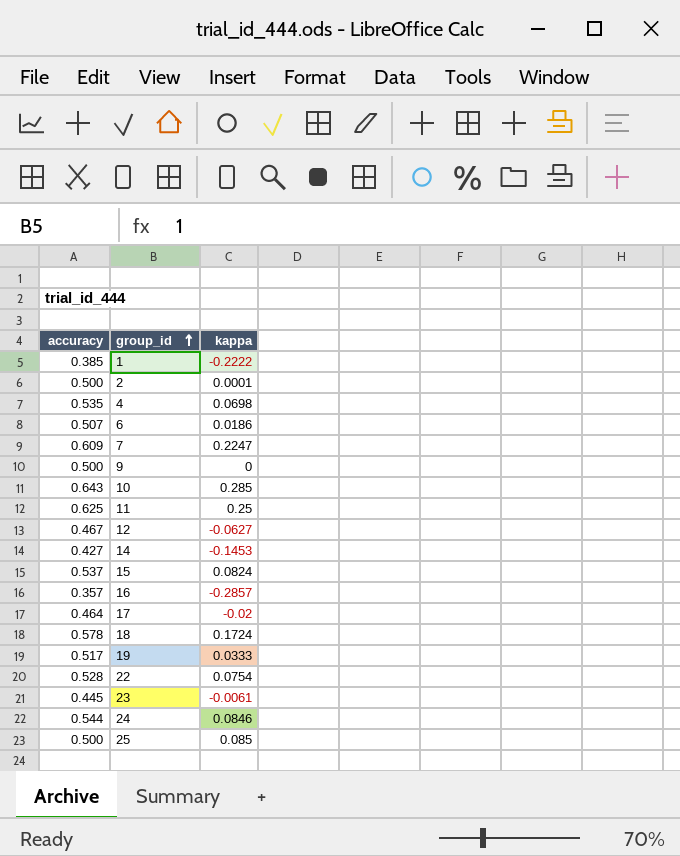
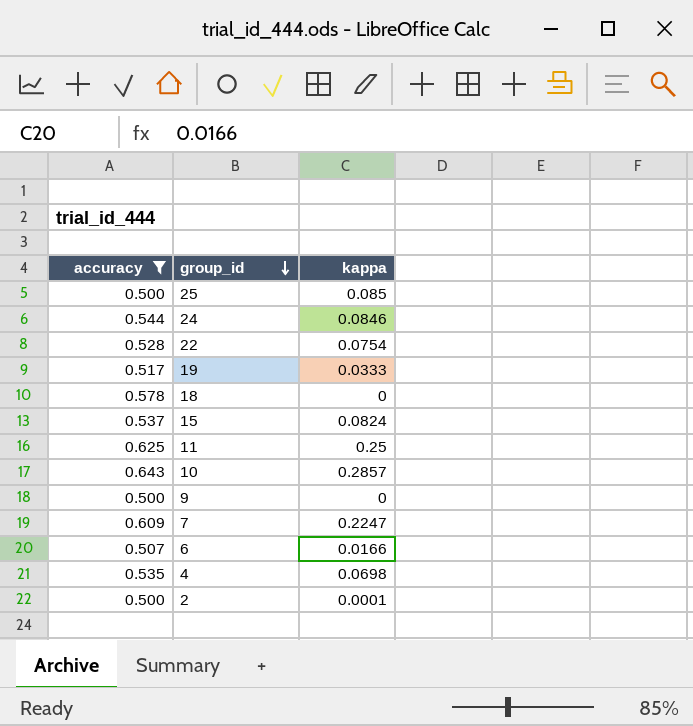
filter: none -> accuracy >= 0.500
row order: group_id ascending -> group_id descending
18 | kappa: 0.1724 -> 0
10 | kappa: 0.285 -> 0.2857
6 | kappa: 0.0186 -> 0.0166

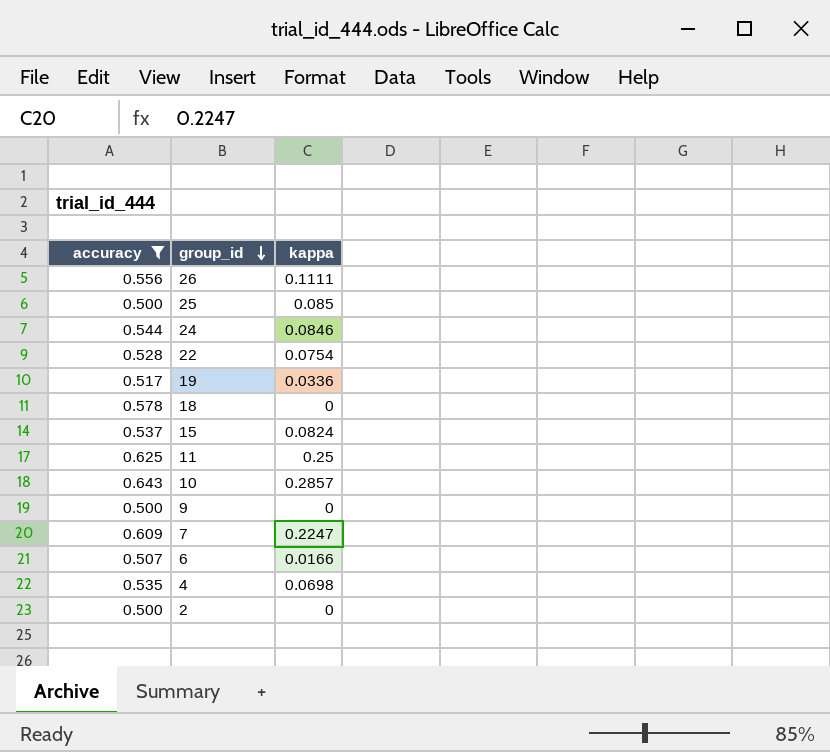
row 26: none -> 0.556 | 0.1111
19 | kappa: 0.0333 -> 0.0336
2 | kappa: 0.0001 -> 0

